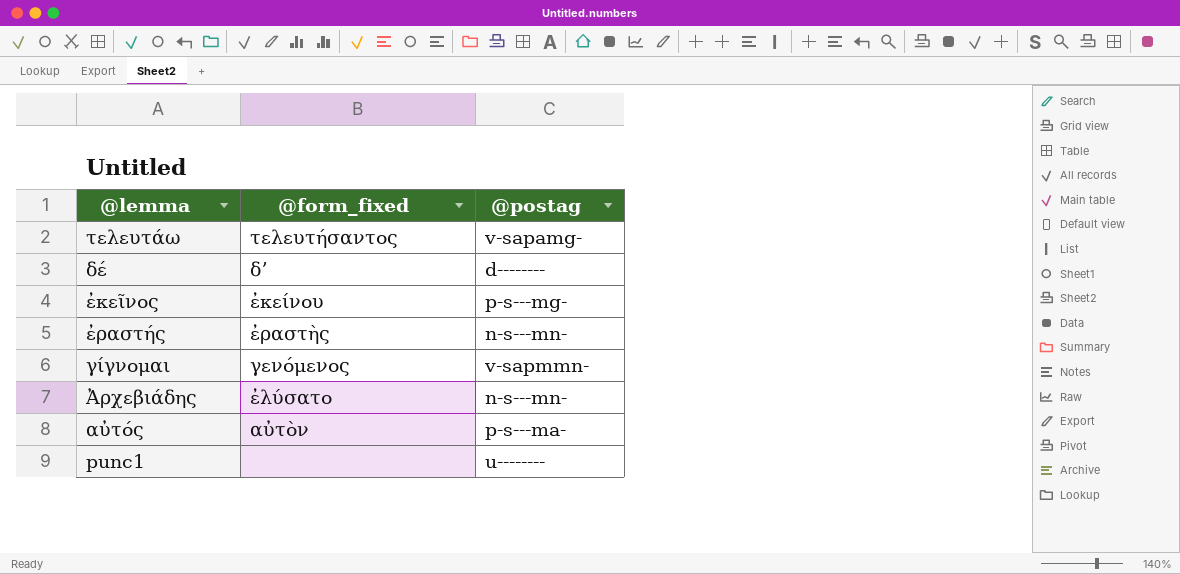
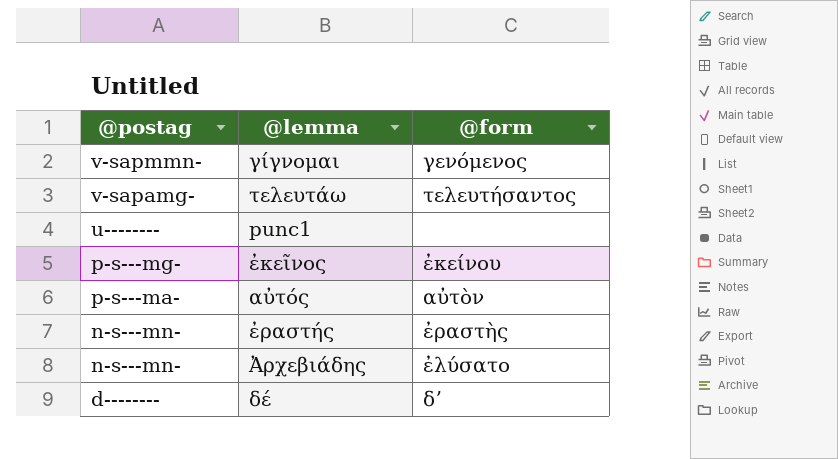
row order: none -> @postag descending
column @postag | position: 3 -> 1
column name: @form_fixed -> @form

